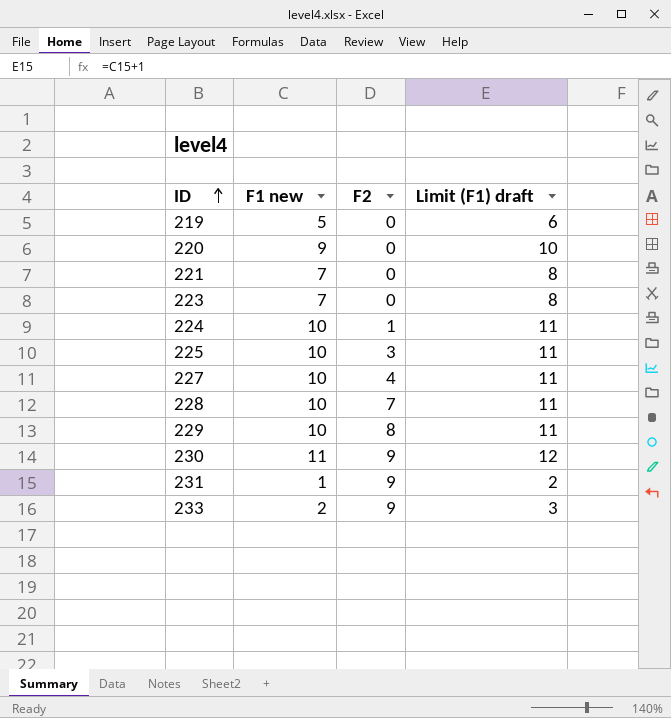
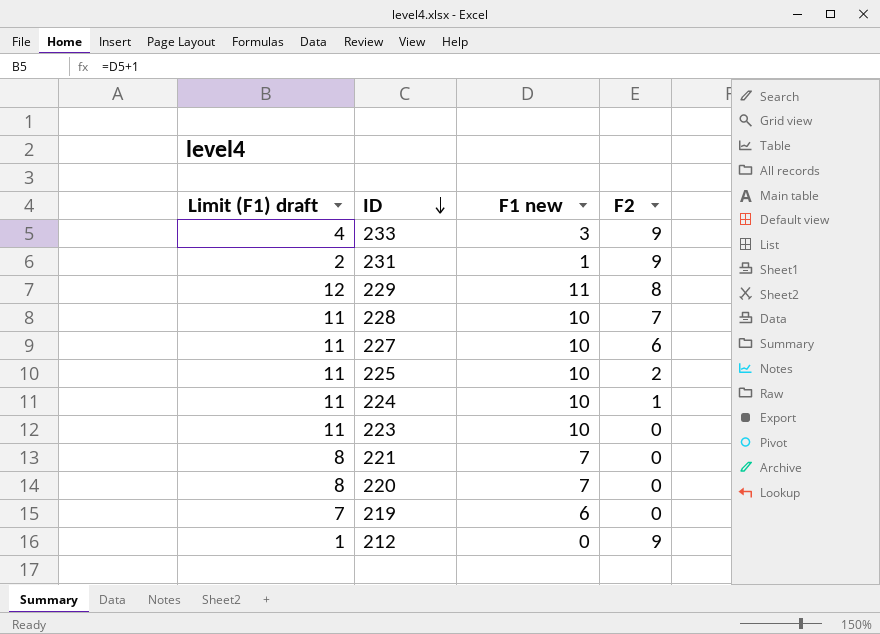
row order: ID ascending -> ID descending
column Limit (F1) draft | position: 4 -> 1
row 230: 11 | 9 | 12 -> none
233 | Limit (F1) draft: 3 -> 4
233 | F1 new: 2 -> 3
229 | Limit (F1) draft: 11 -> 12
229 | F1 new: 10 -> 11
227 | F2: 4 -> 6
225 | F2: 3 -> 2
223 | Limit (F1) draft: 8 -> 11
223 | F1 new: 7 -> 10
220 | Limit (F1) draft: 10 -> 8
220 | F1 new: 9 -> 7
219 | Limit (F1) draft: 6 -> 7
219 | F1 new: 5 -> 6
row 212: none -> 1 | 0 | 9

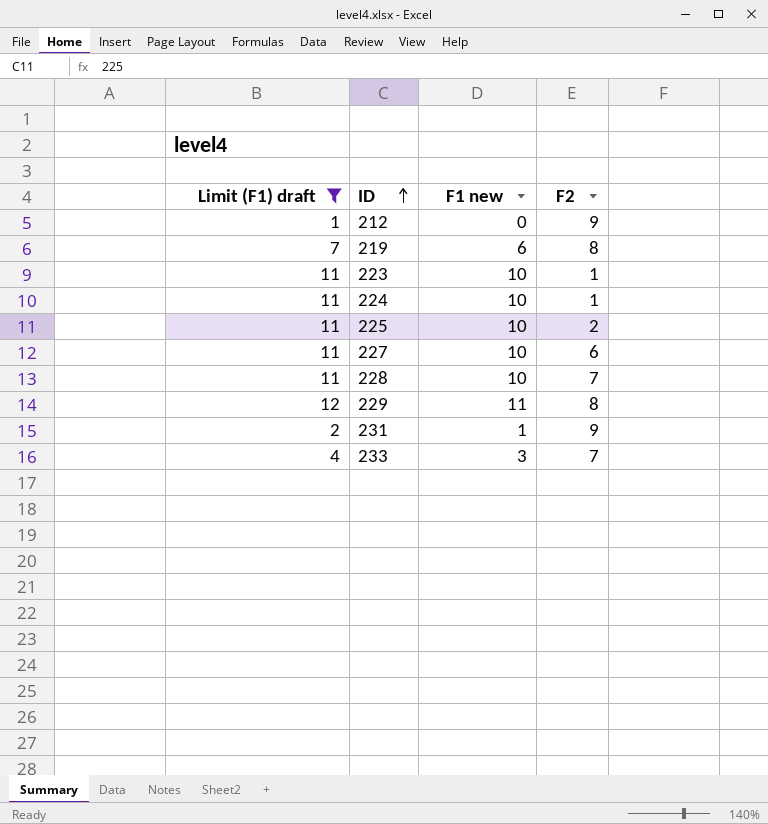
filter: none -> Limit (F1) draft != 8
row order: ID descending -> ID ascending
219 | F2: 0 -> 8
223 | F2: 0 -> 1
233 | F2: 9 -> 7

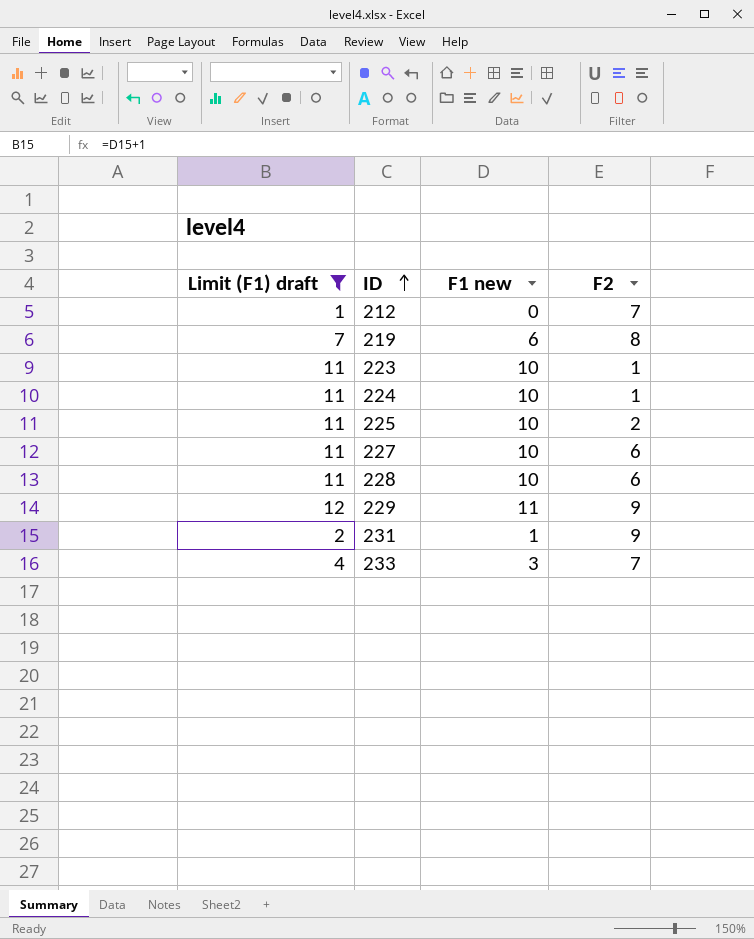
212 | F2: 9 -> 7
228 | F2: 7 -> 6
229 | F2: 8 -> 9

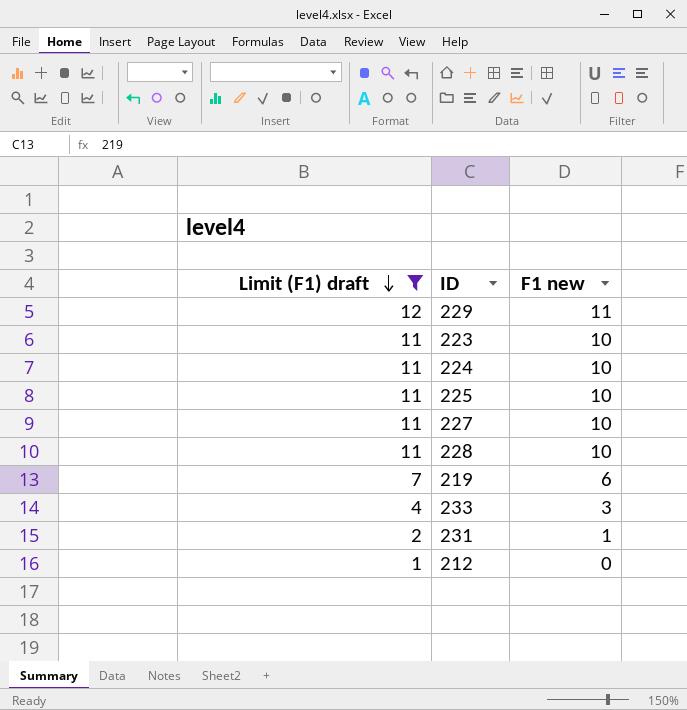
row order: ID ascending -> Limit (F1) draft descending
column F2 | position: 4 -> none

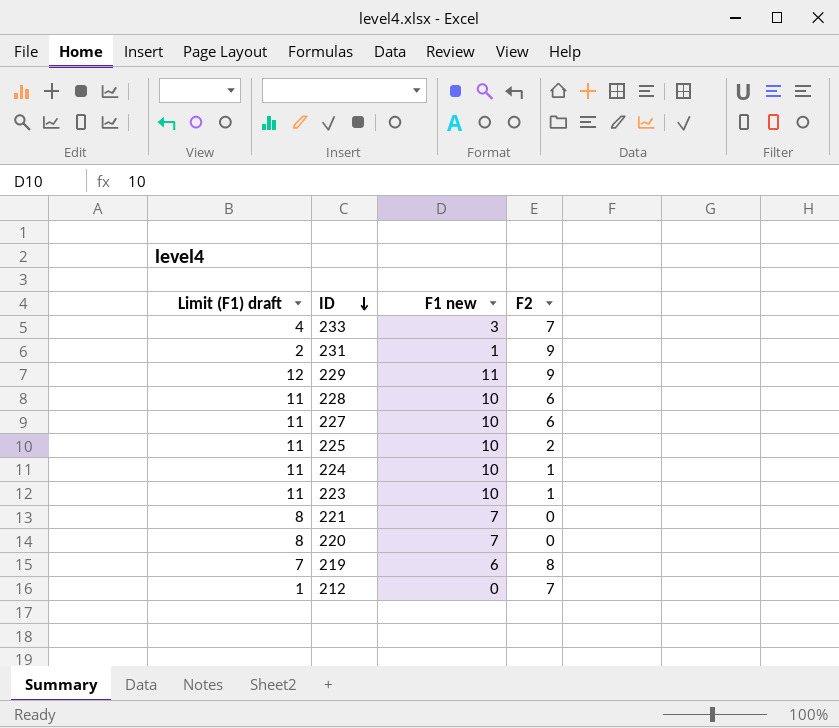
filter: Limit (F1) draft != 8 -> none
row order: Limit (F1) draft descending -> ID descending
column F2 | position: none -> 4

